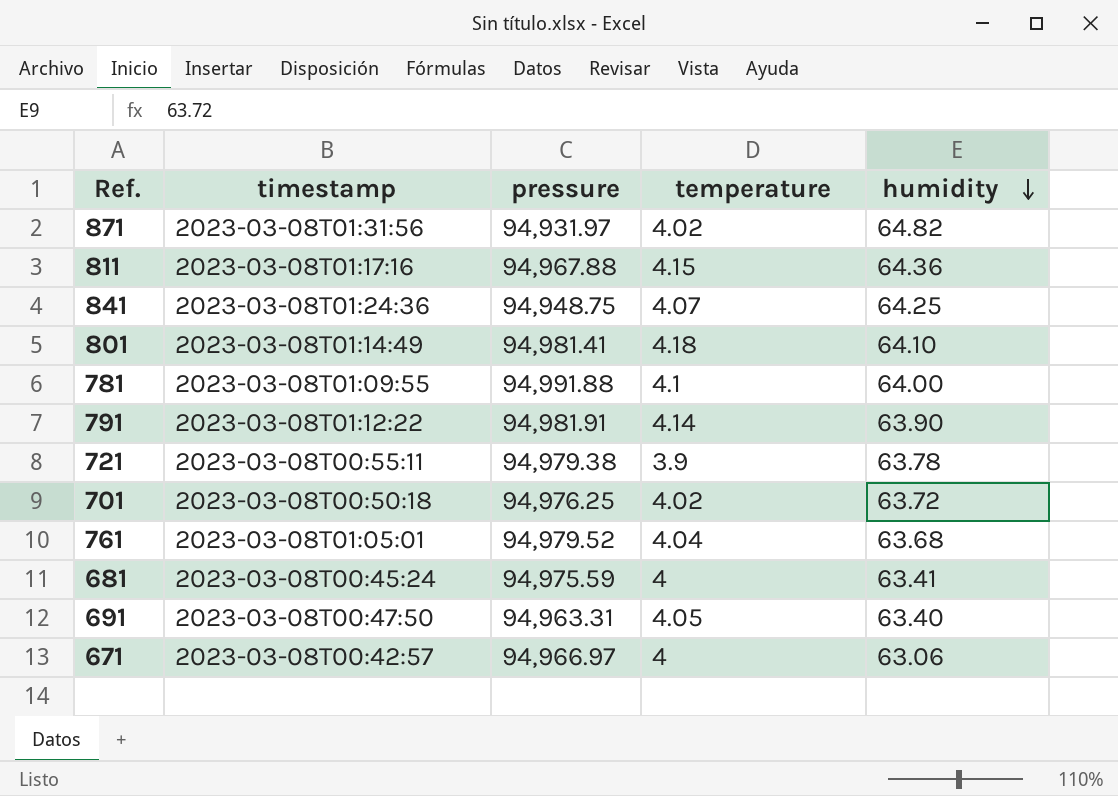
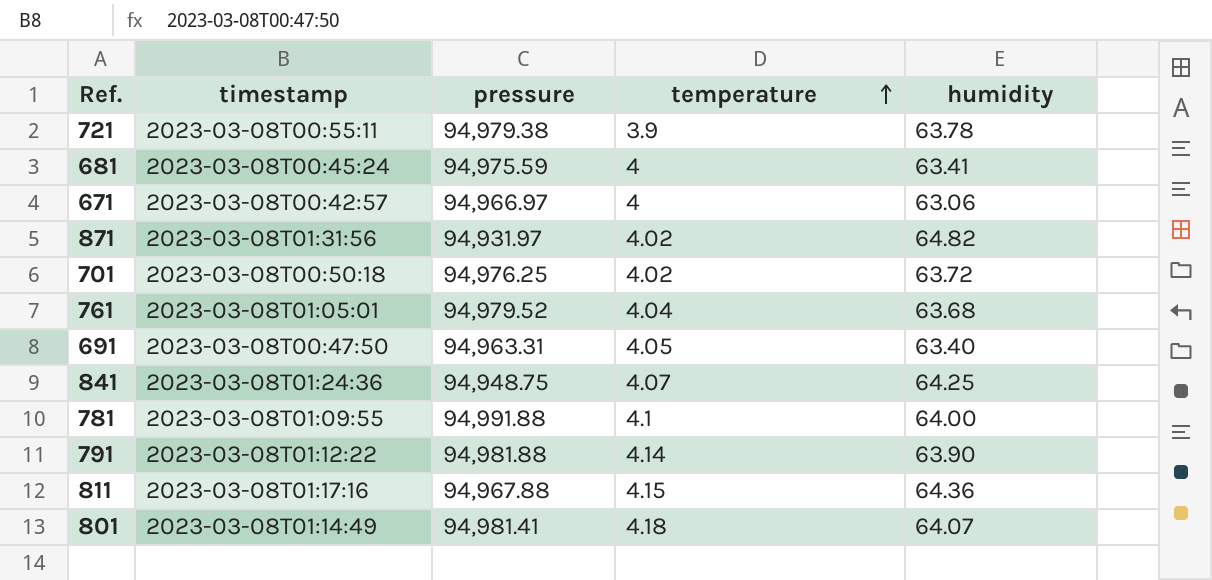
row order: humidity descending -> temperature ascending
791 | pressure: 94,981.91 -> 94,981.88
801 | humidity: 64.10 -> 64.07

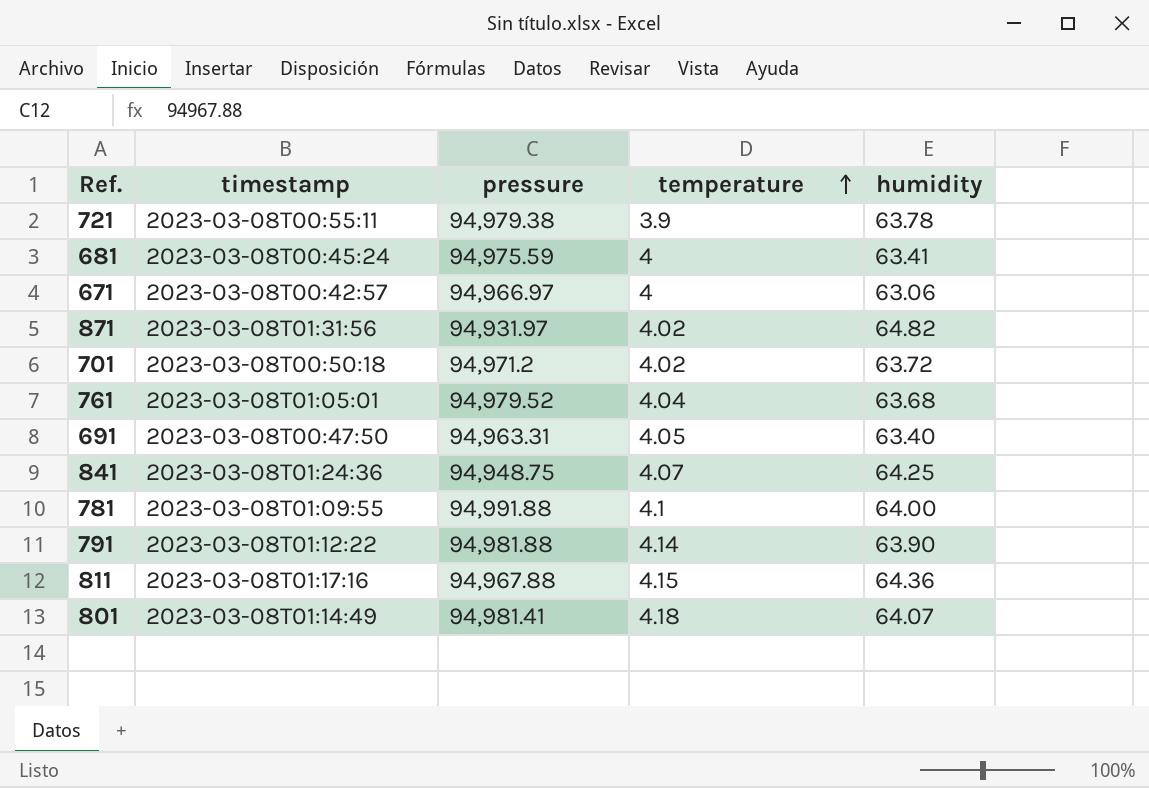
701 | pressure: 94,976.25 -> 94,971.2

